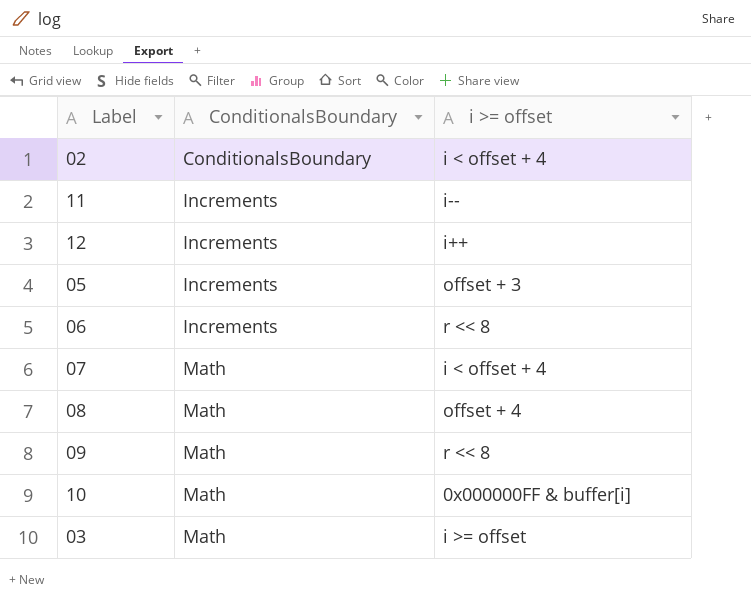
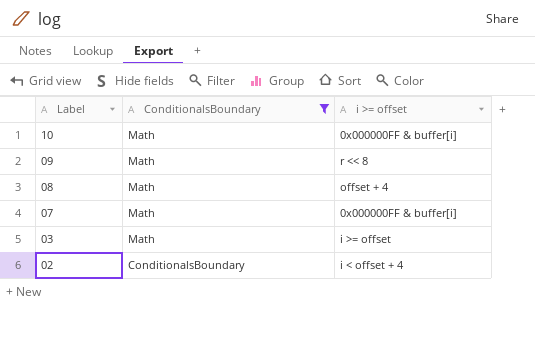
filter: none -> ConditionalsBoundary != Increments
row order: ConditionalsBoundary ascending -> Label descending
07 | i >= offset: i < offset + 4 -> 0x000000FF & buffer[i]

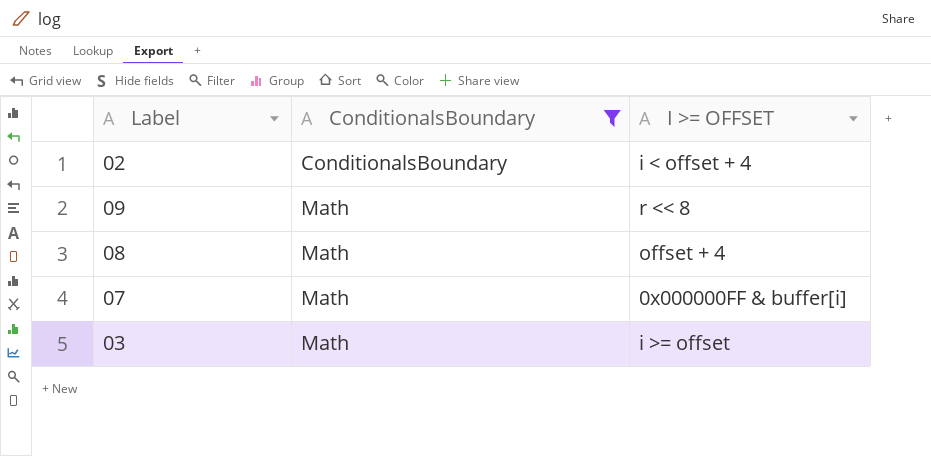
row order: Label descending -> ConditionalsBoundary ascending
column name: i >= offset -> I >= OFFSET
row 10: Math | 0x000000FF & buffer[i] -> none

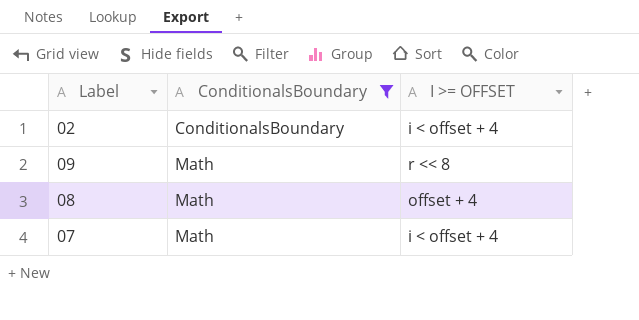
row 03: Math | i >= offset -> none
07 | I >= OFFSET: 0x000000FF & buffer[i] -> i < offset + 4

